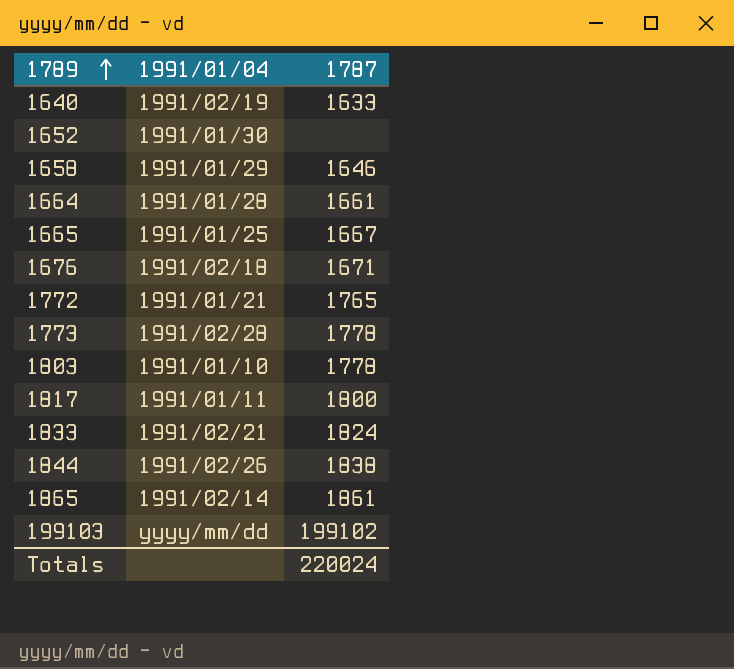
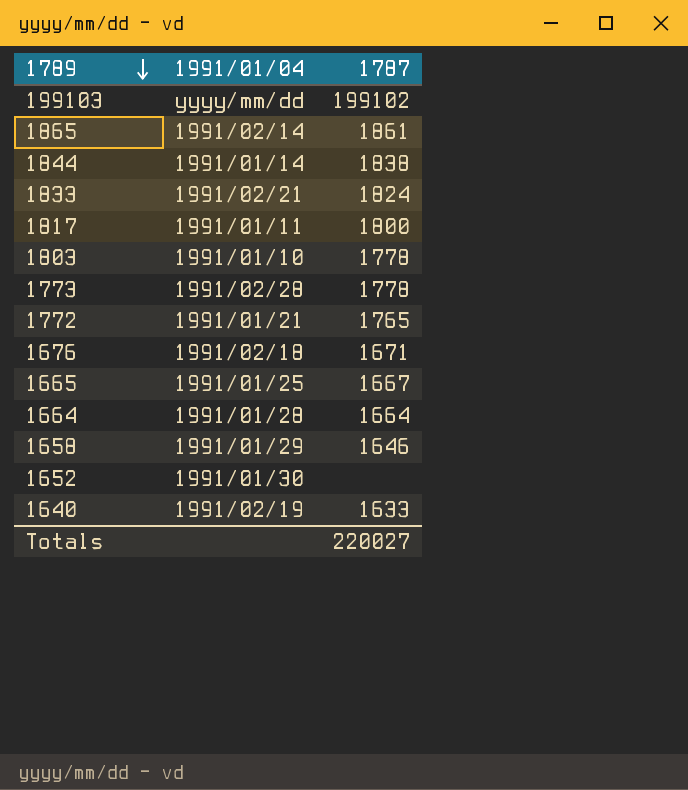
row order: 1789 ascending -> 1789 descending
1844 | 1991/01/04: 1991/02/26 -> 1991/01/14
1664 | 1787: 1661 -> 1664
Totals | 1787: 220024 -> 220027

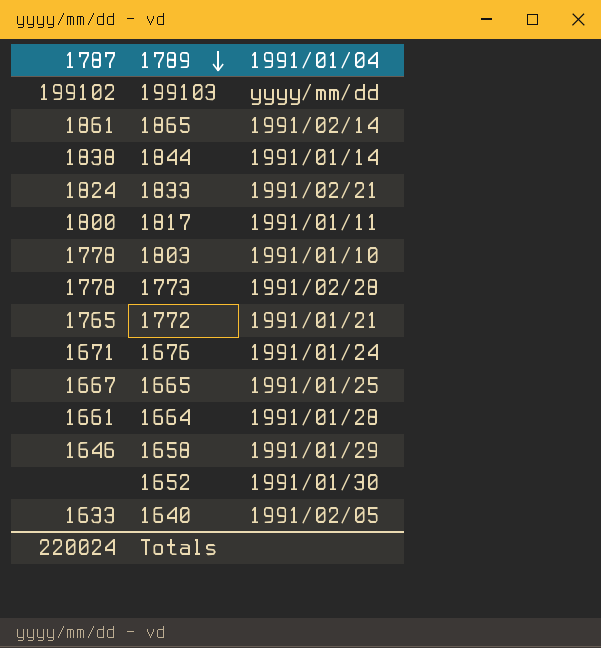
column 1787 | position: 3 -> 1
1676 | 1991/01/04: 1991/02/18 -> 1991/01/24
1664 | 1787: 1664 -> 1661
1640 | 1991/01/04: 1991/02/19 -> 1991/02/05
Totals | 1787: 220027 -> 220024

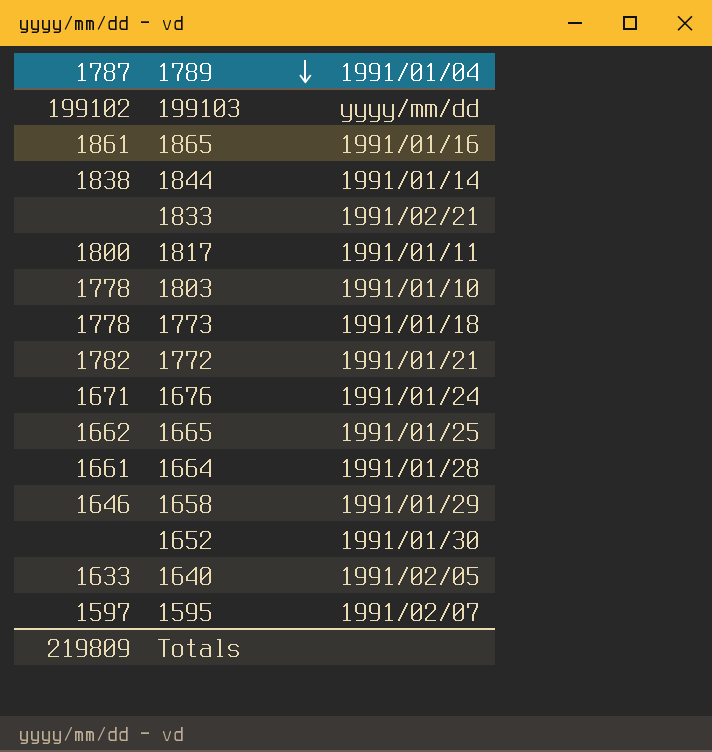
1865 | 1991/01/04: 1991/02/14 -> 1991/01/16
1833 | 1787: 1824 -> none
1773 | 1991/01/04: 1991/02/28 -> 1991/01/18
1772 | 1787: 1765 -> 1782
1665 | 1787: 1667 -> 1662
row 1595: none -> 1597 | 1991/02/07
Totals | 1787: 220024 -> 219809

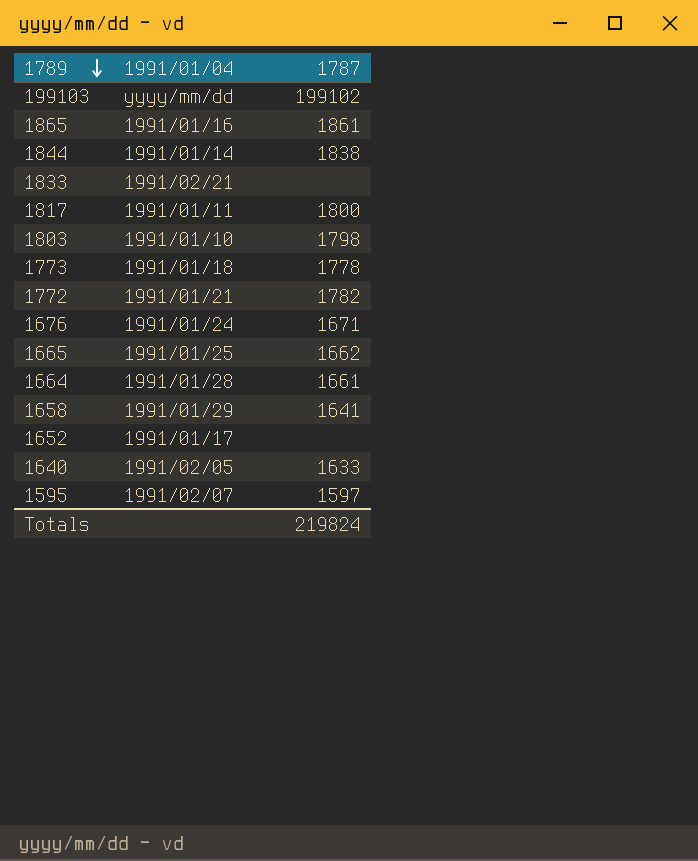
column 1787 | position: 1 -> 3
1803 | 1787: 1778 -> 1798
1658 | 1787: 1646 -> 1641
1652 | 1991/01/04: 1991/01/30 -> 1991/01/17
Totals | 1787: 219809 -> 219824

